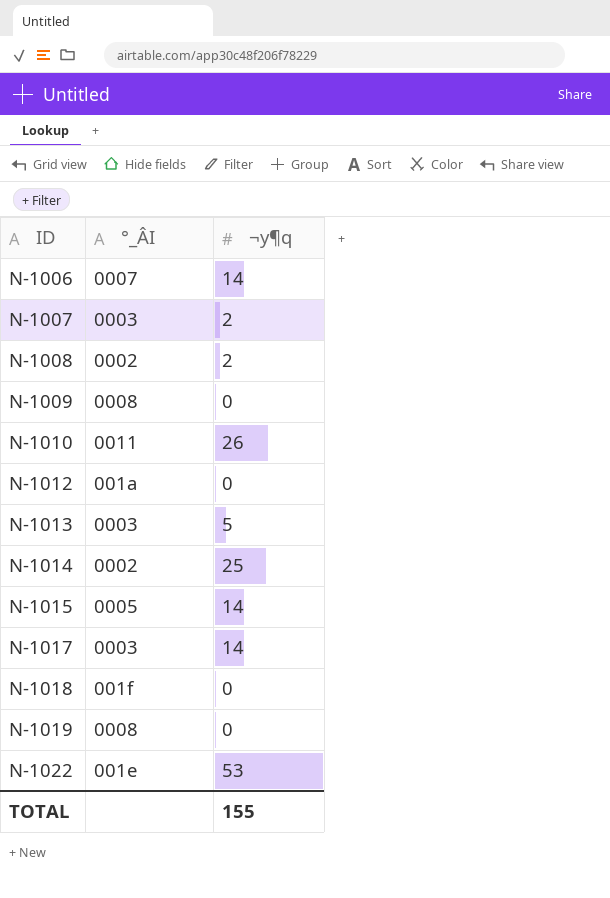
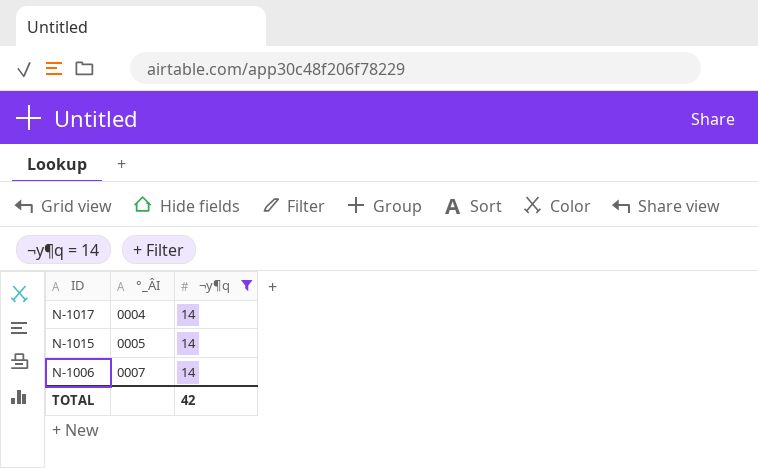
filter: none -> ¬y¶q = 14
row order: ID ascending -> ID descending
N-1017 | °_ÂI: 0003 -> 0004
TOTAL | ¬y¶q: 155 -> 42

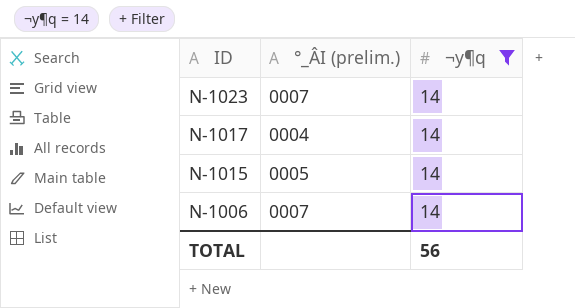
column name: °_ÂI -> °_ÂI (prelim.)
row N-1023: none -> 0007 | 14
TOTAL | ¬y¶q: 42 -> 56

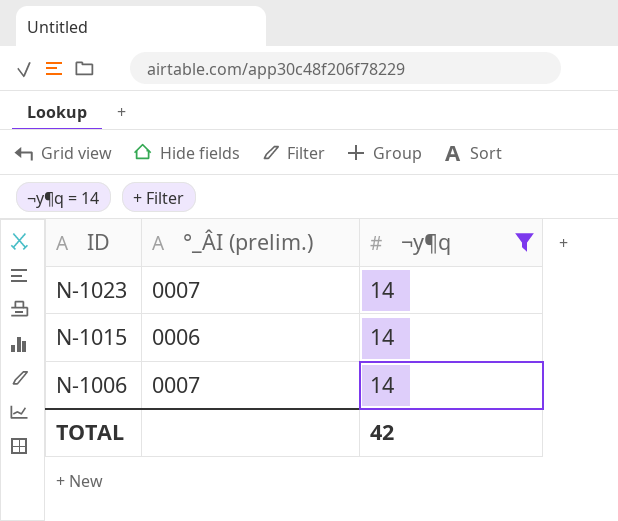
row N-1017: 0004 | 14 -> none
N-1015 | °_ÂI (prelim.): 0005 -> 0006
TOTAL | ¬y¶q: 56 -> 42

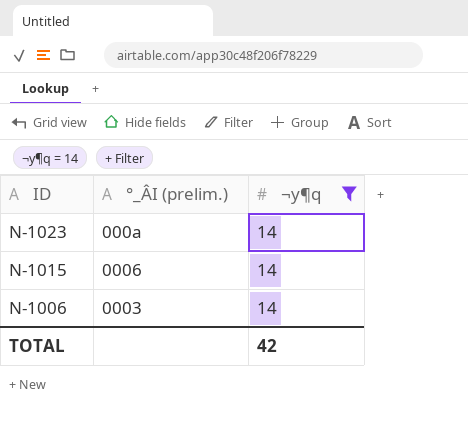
N-1023 | °_ÂI (prelim.): 0007 -> 000a
N-1006 | °_ÂI (prelim.): 0007 -> 0003

